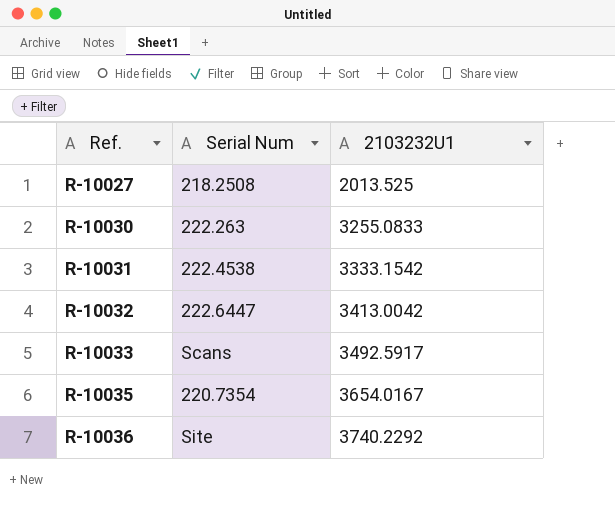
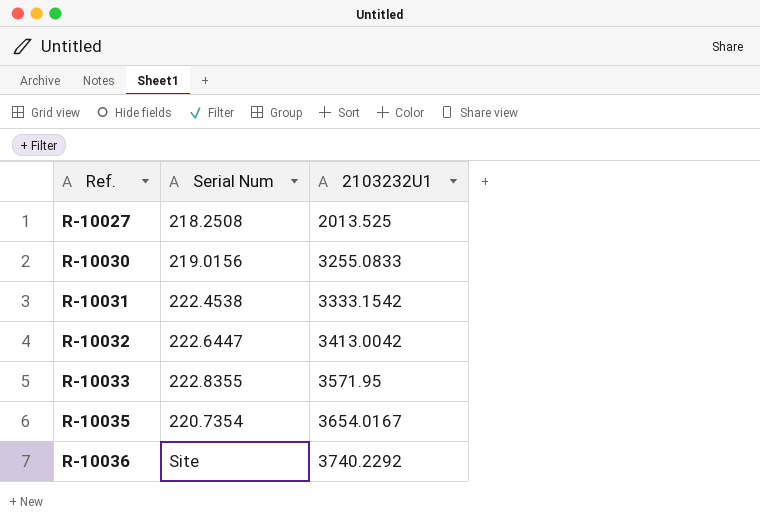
R-10030 | Serial Num: 222.263 -> 219.0156
R-10033 | Serial Num: Scans -> 222.8355
R-10033 | 2103232U1: 3492.5917 -> 3571.95

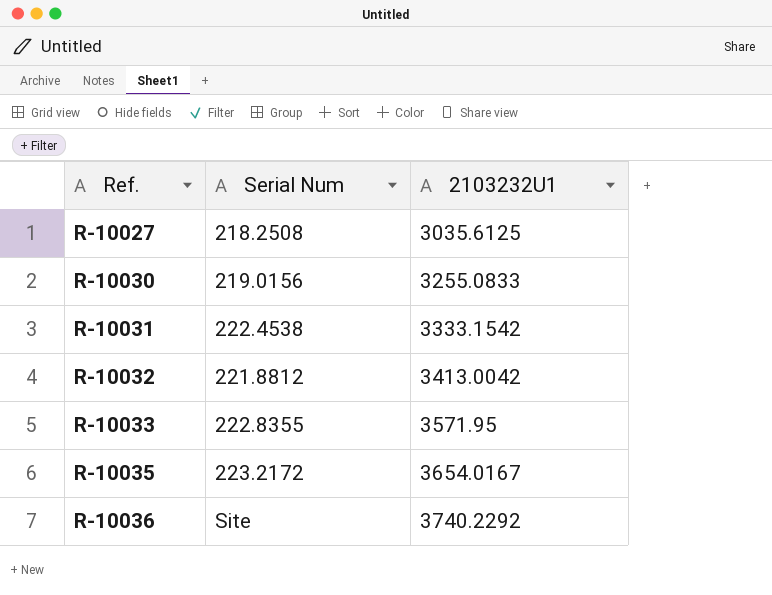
R-10027 | 2103232U1: 2013.525 -> 3035.6125
R-10032 | Serial Num: 222.6447 -> 221.8812
R-10035 | Serial Num: 220.7354 -> 223.2172

